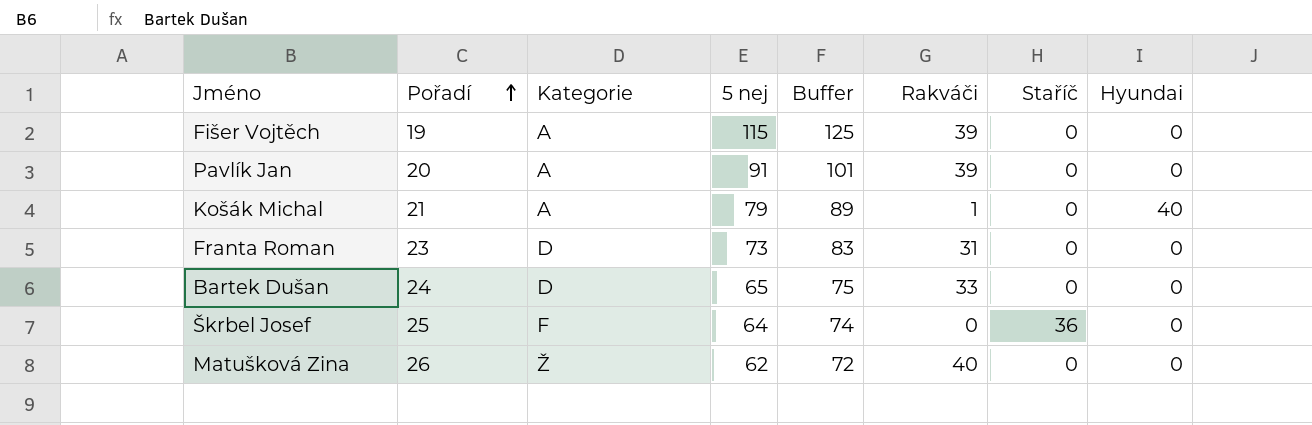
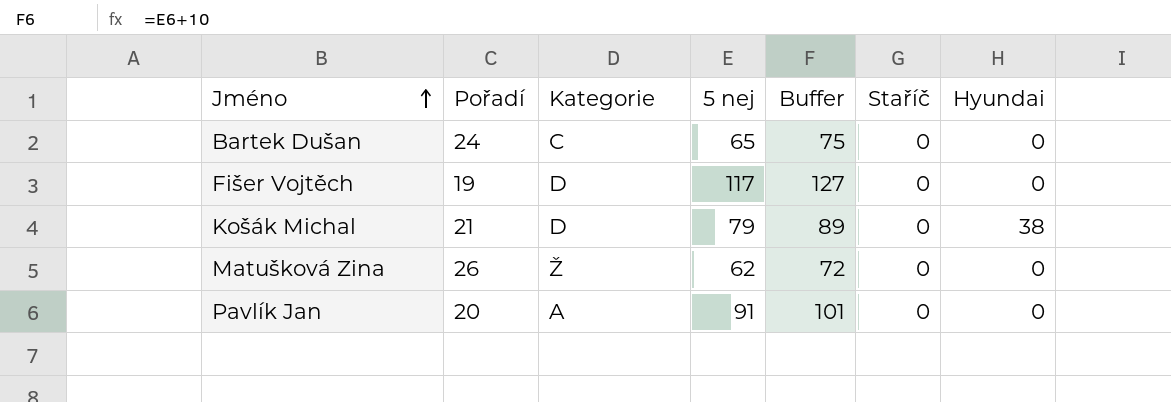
row order: Pořadí ascending -> Jméno ascending
column Rakváči | position: 6 -> none
row Franta Roman: 23 | D | 73 | 83 | 31 | 0 | 0 -> none
row Škrbel Josef: 25 | F | 64 | 74 | 0 | 36 | 0 -> none
Bartek Dušan | Kategorie: D -> C
Fišer Vojtěch | Kategorie: A -> D
Fišer Vojtěch | 5 nej: 115 -> 117
Fišer Vojtěch | Buffer: 125 -> 127
Košák Michal | Kategorie: A -> D
Košák Michal | Hyundai: 40 -> 38

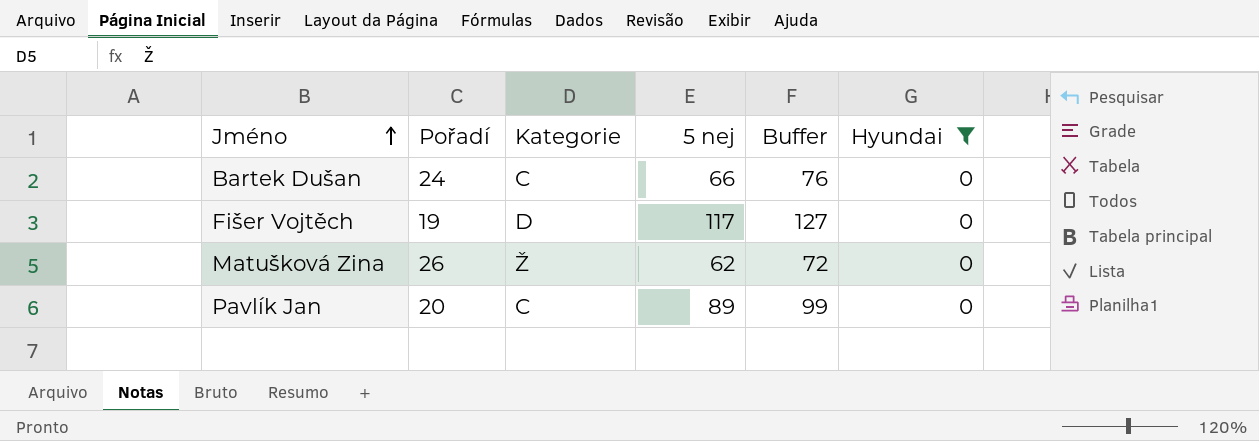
filter: none -> Hyundai = 0
column Staříč | position: 6 -> none
Bartek Dušan | 5 nej: 65 -> 66
Bartek Dušan | Buffer: 75 -> 76
Pavlík Jan | Kategorie: A -> C
Pavlík Jan | 5 nej: 91 -> 89
Pavlík Jan | Buffer: 101 -> 99

